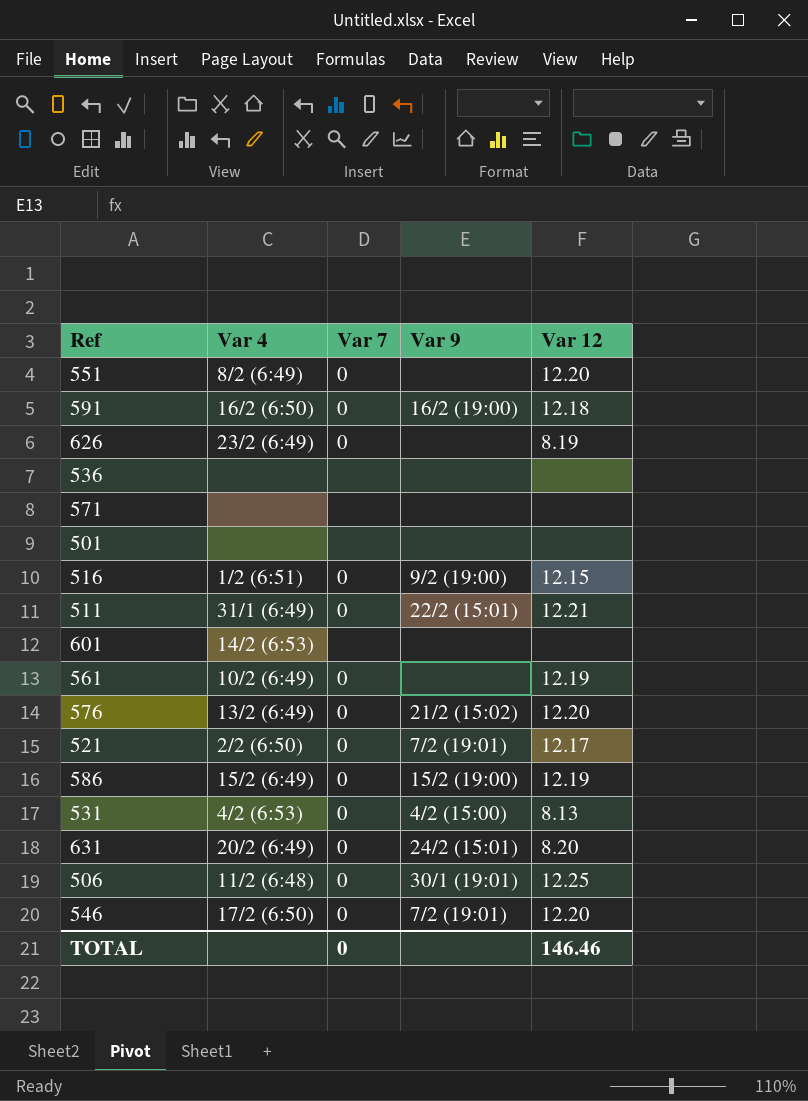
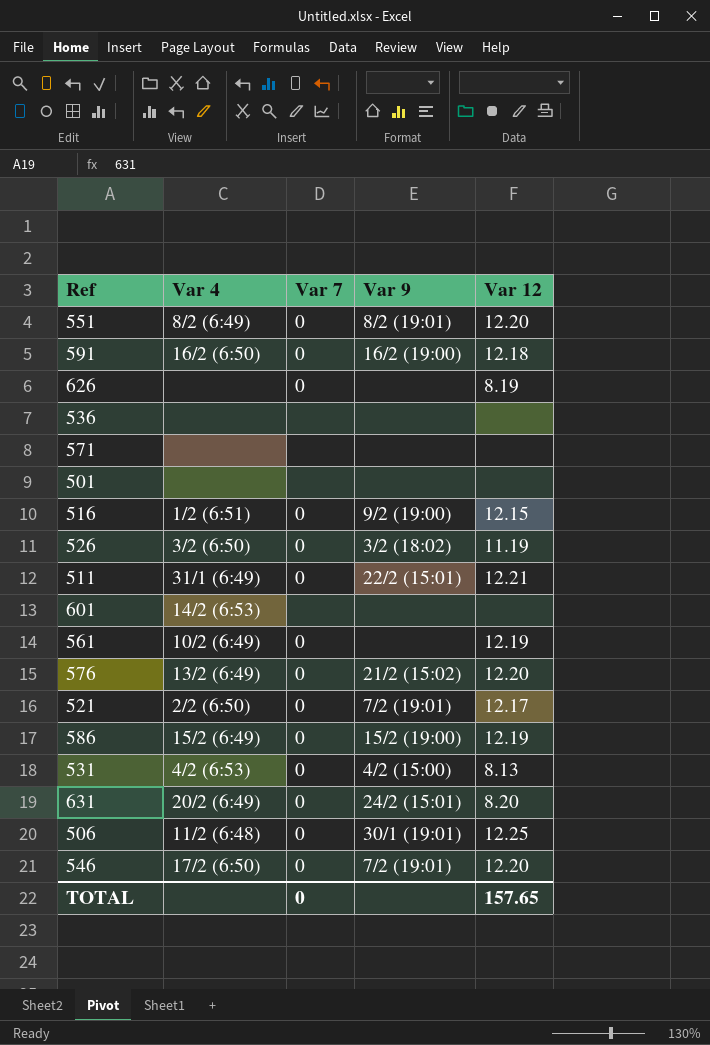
551 | Var 9: none -> 8/2 (19:01)
626 | Var 4: 23/2 (6:49) -> none
row 526: none -> 3/2 (6:50) | 0 | 3/2 (18:02) | 11.19
TOTAL | Var 12: 146.46 -> 157.65

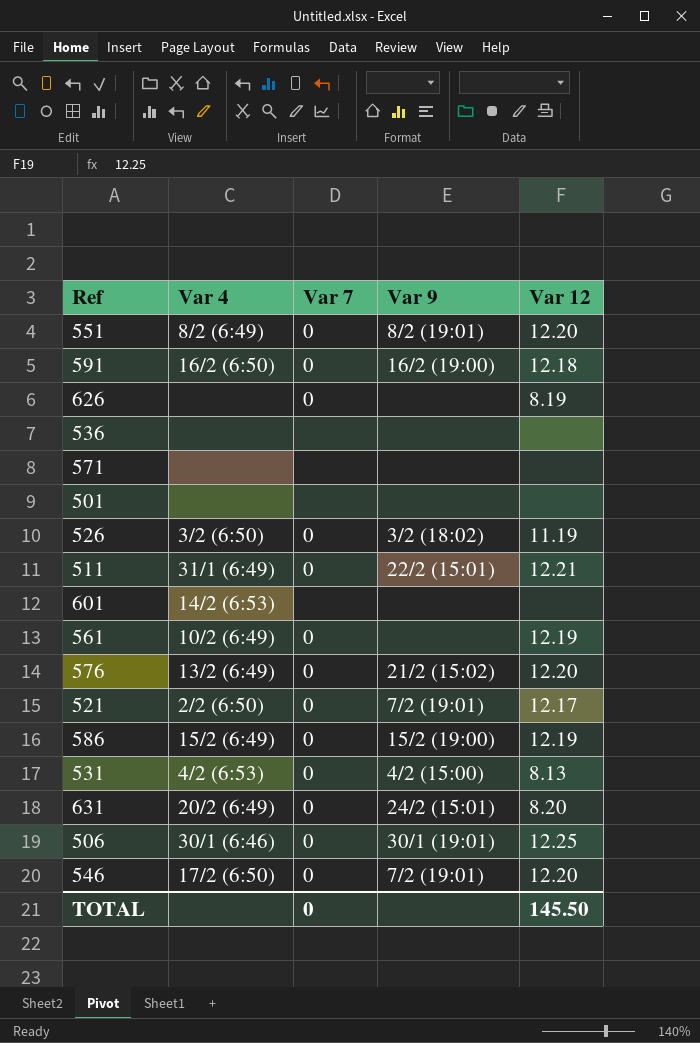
row 516: 1/2 (6:51) | 0 | 9/2 (19:00) | 12.15 -> none
506 | Var 4: 11/2 (6:48) -> 30/1 (6:46)
TOTAL | Var 12: 157.65 -> 145.50

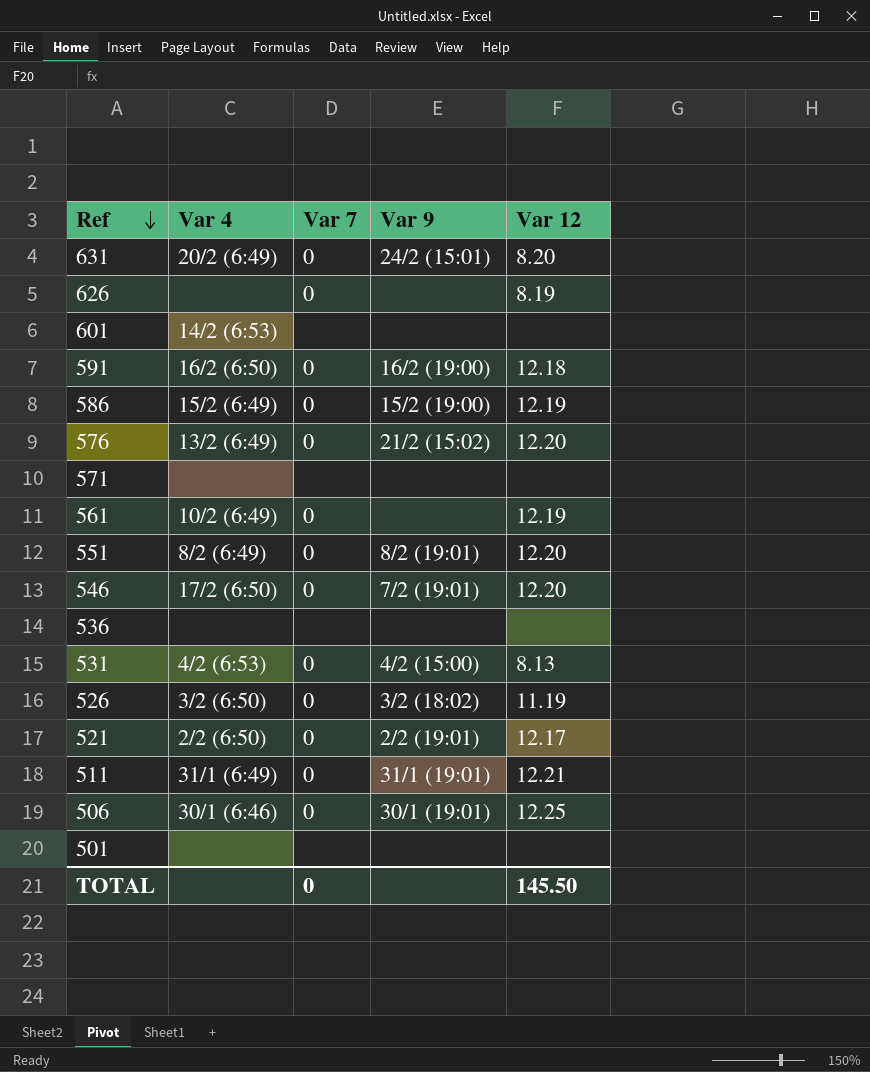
row order: none -> Ref descending
521 | Var 9: 7/2 (19:01) -> 2/2 (19:01)
511 | Var 9: 22/2 (15:01) -> 31/1 (19:01)

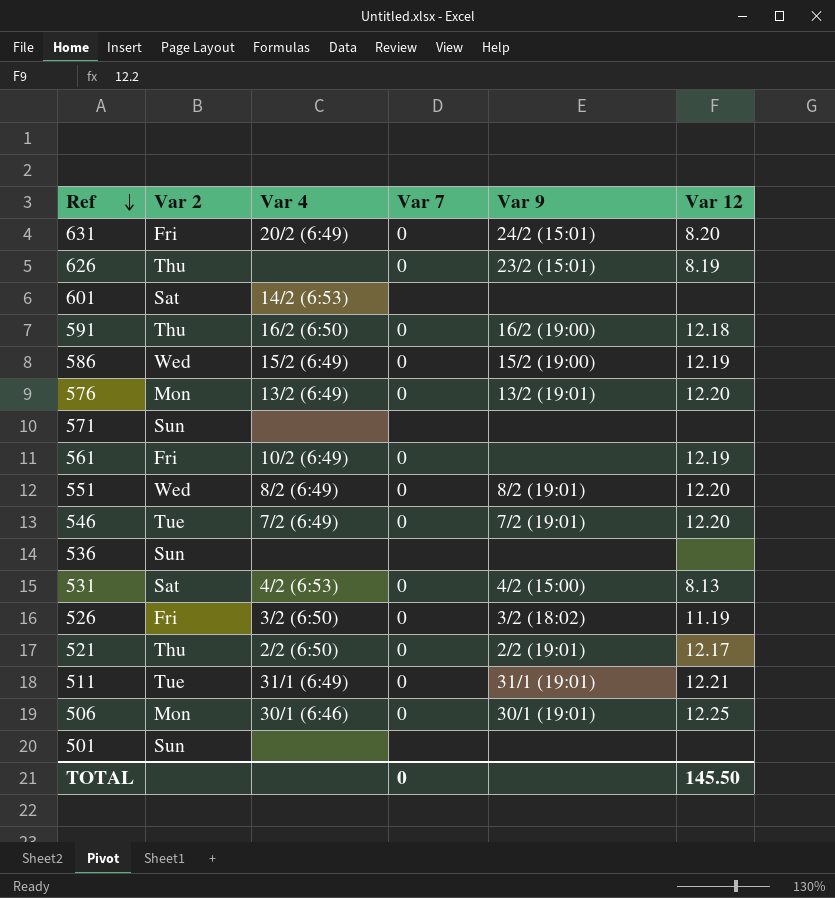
column Var 2 | position: none -> 2
626 | Var 9: none -> 23/2 (15:01)
576 | Var 9: 21/2 (15:02) -> 13/2 (19:01)
546 | Var 4: 17/2 (6:50) -> 7/2 (6:49)

